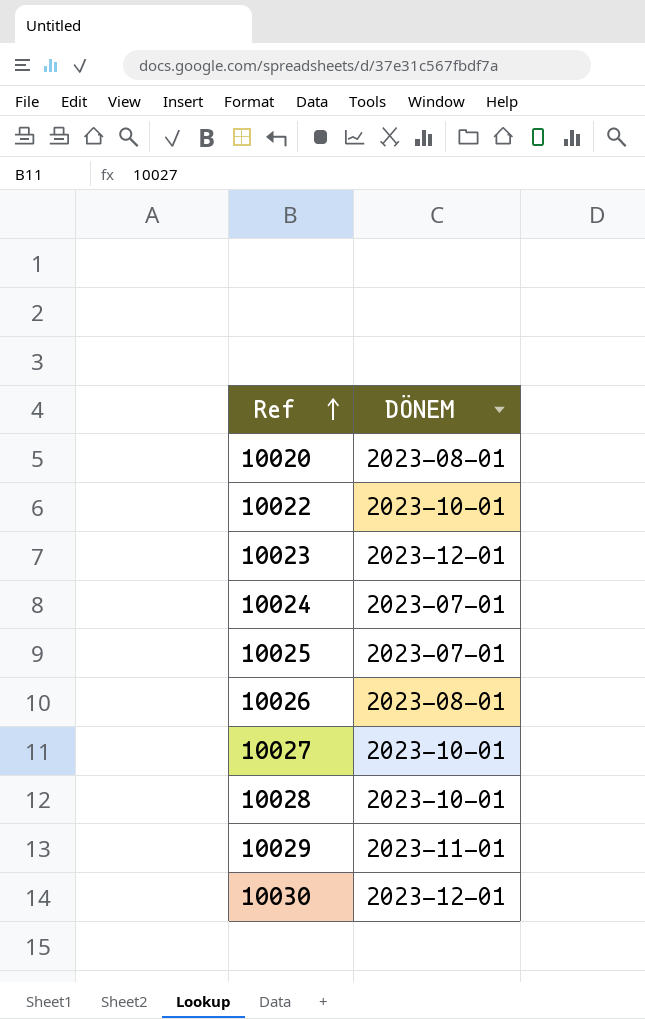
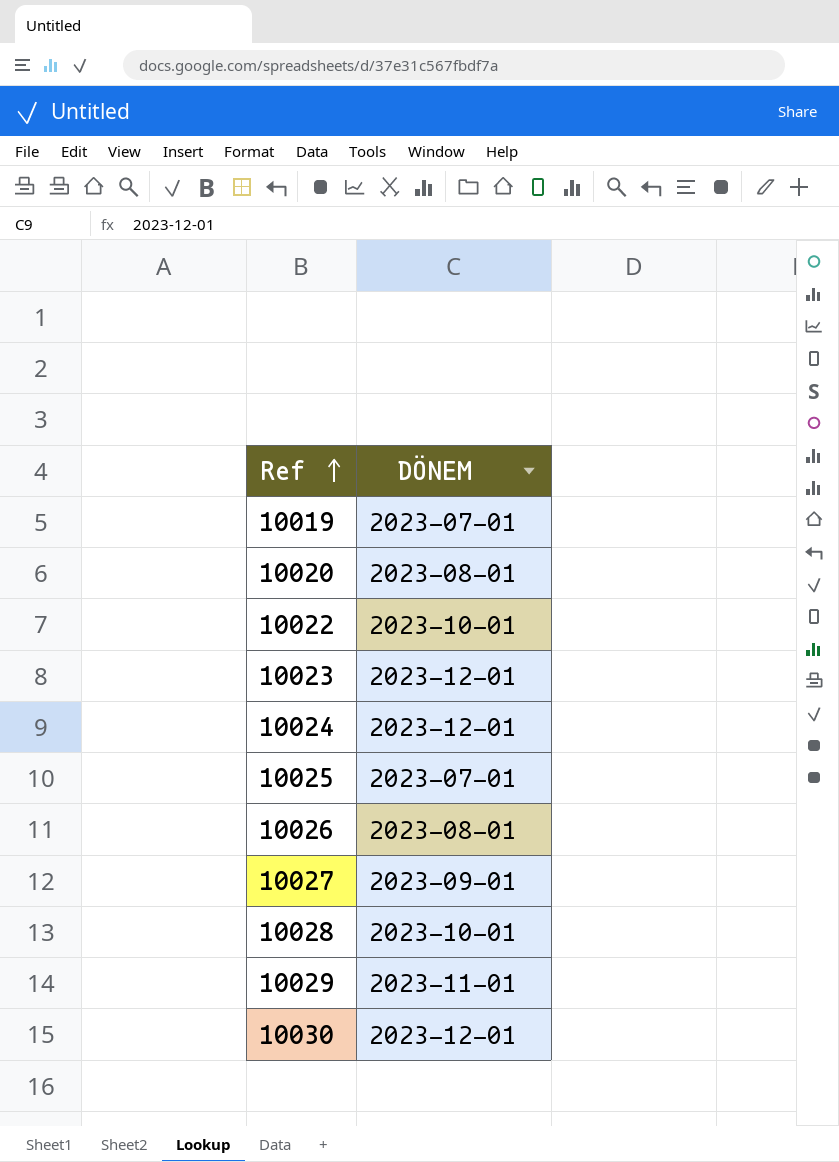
row 10019: none -> 2023-07-01
10024 | DÖNEM: 2023-07-01 -> 2023-12-01
10027 | DÖNEM: 2023-10-01 -> 2023-09-01

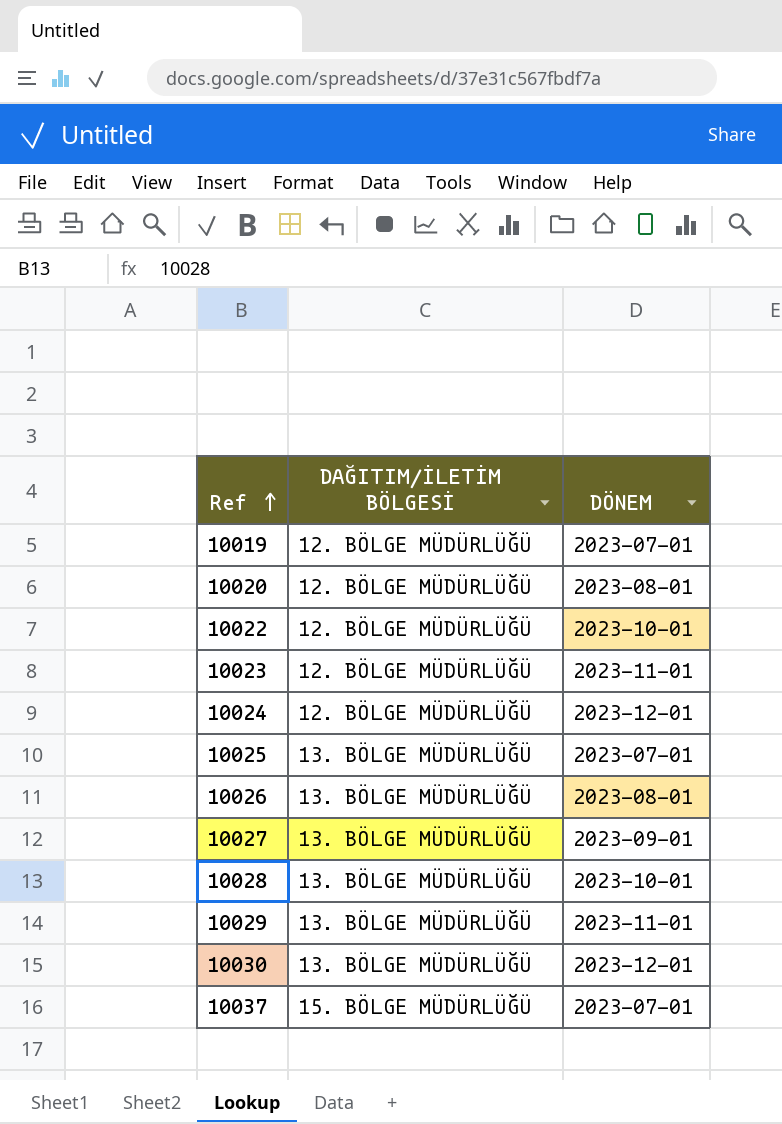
column DAĞITIM/İLETİM BÖLGESİ | position: none -> 2
10023 | DÖNEM: 2023-12-01 -> 2023-11-01
row 10037: none -> 15. BÖLGE MÜDÜRLÜĞÜ | 2023-07-01

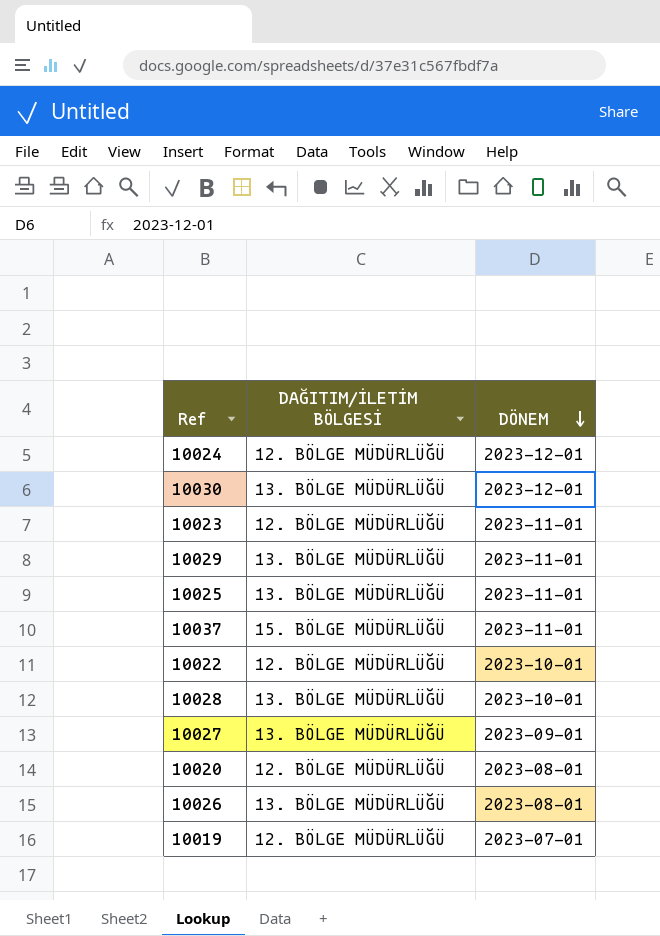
row order: Ref ascending -> DÖNEM descending
10025 | DÖNEM: 2023-07-01 -> 2023-11-01
10037 | DÖNEM: 2023-07-01 -> 2023-11-01

